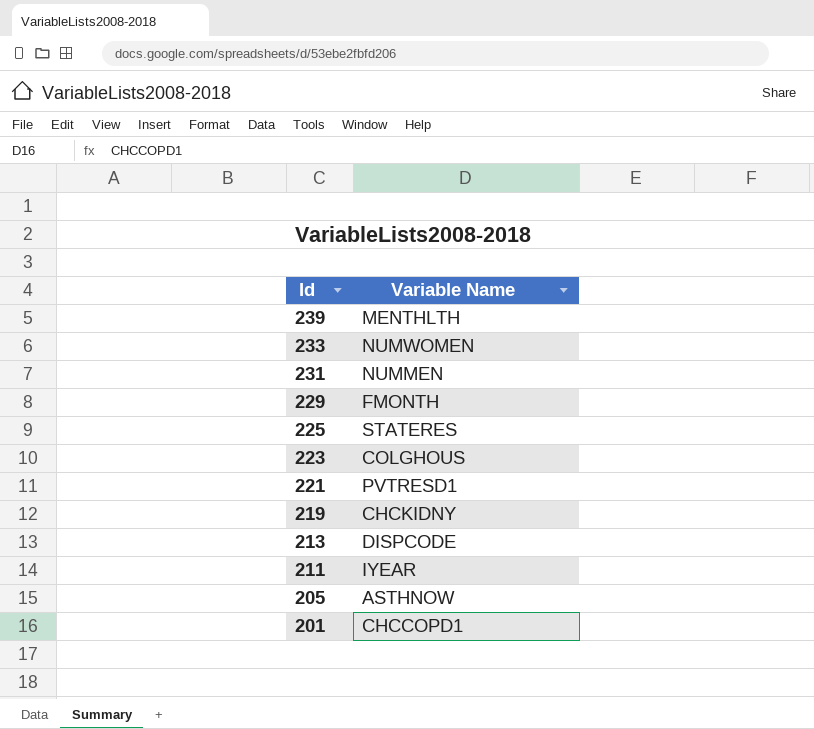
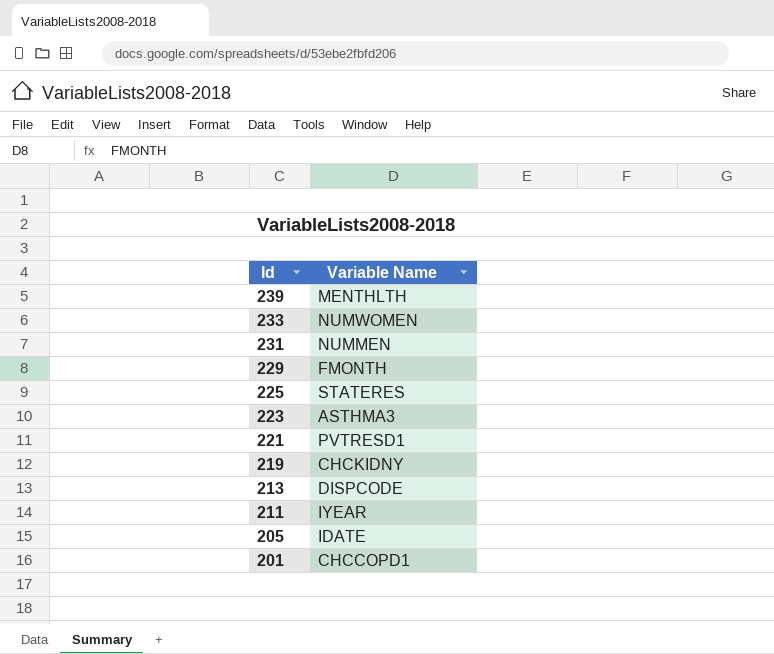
223 | Variable Name: COLGHOUS -> ASTHMA3
205 | Variable Name: ASTHNOW -> IDATE

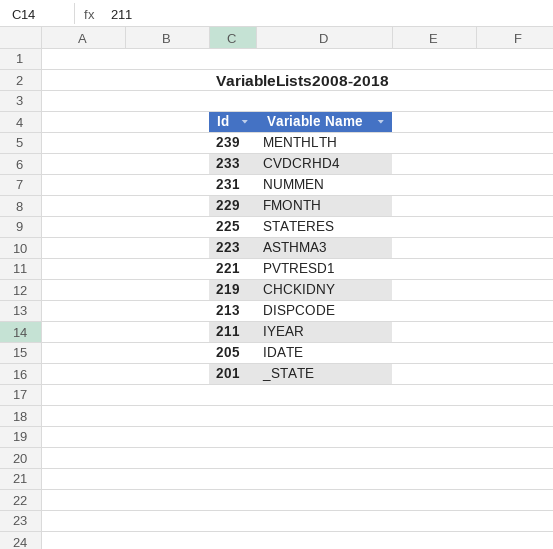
233 | Variable Name: NUMWOMEN -> CVDCRHD4
201 | Variable Name: CHCCOPD1 -> _STATE

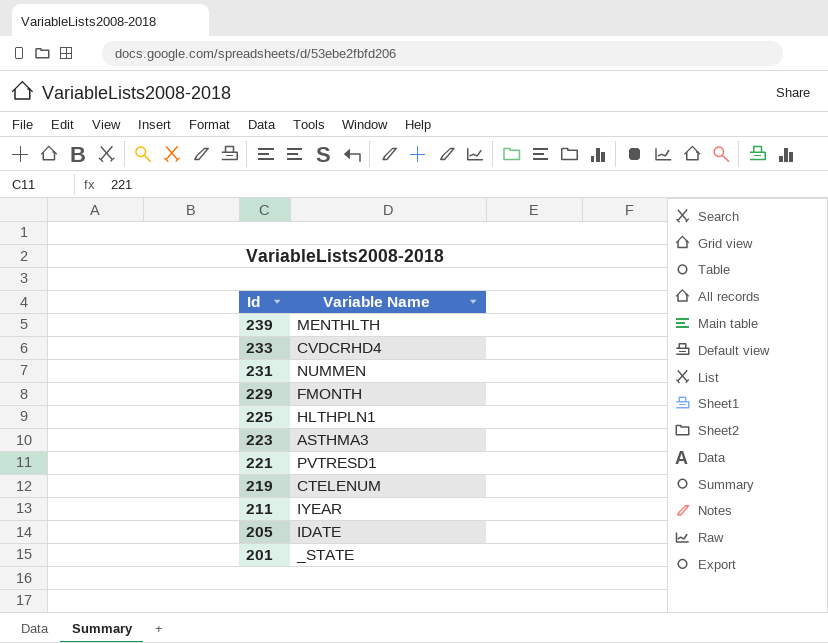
row 213: DISPCODE -> none
225 | Variable Name: STATERES -> HLTHPLN1
219 | Variable Name: CHCKIDNY -> CTELENUM

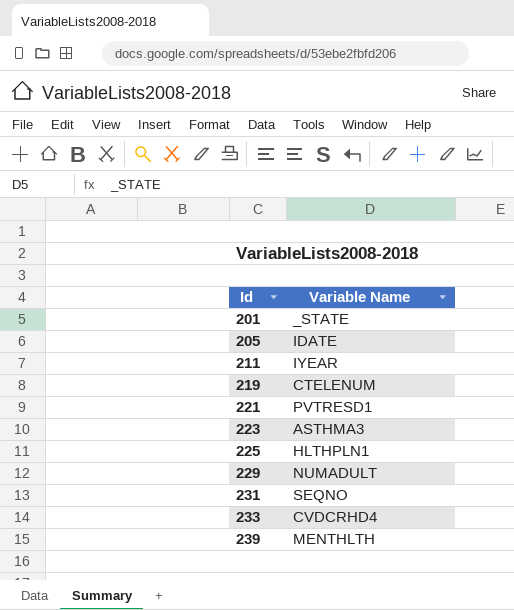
row order: Id descending -> Id ascending
229 | Variable Name: FMONTH -> NUMADULT
231 | Variable Name: NUMMEN -> SEQNO

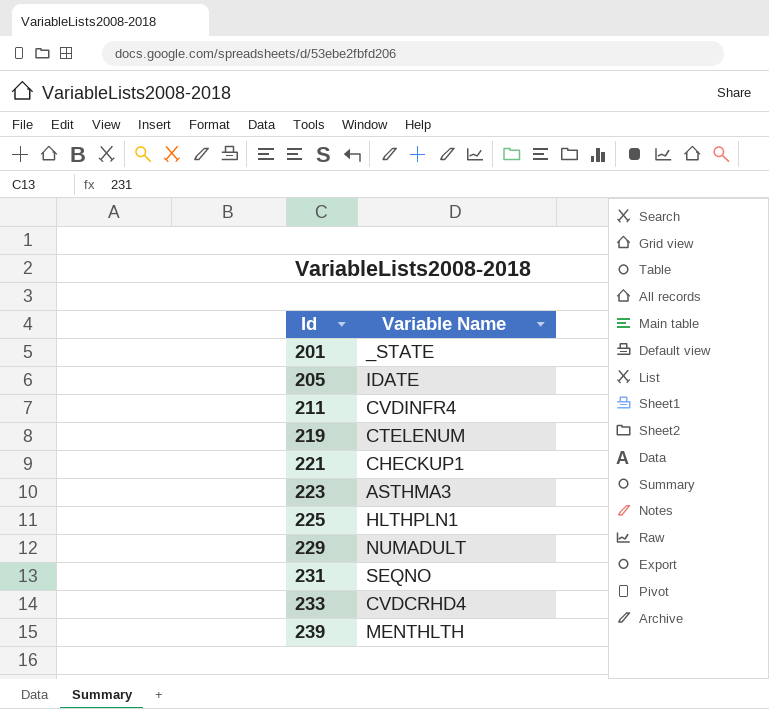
211 | Variable Name: IYEAR -> CVDINFR4
221 | Variable Name: PVTRESD1 -> CHECKUP1

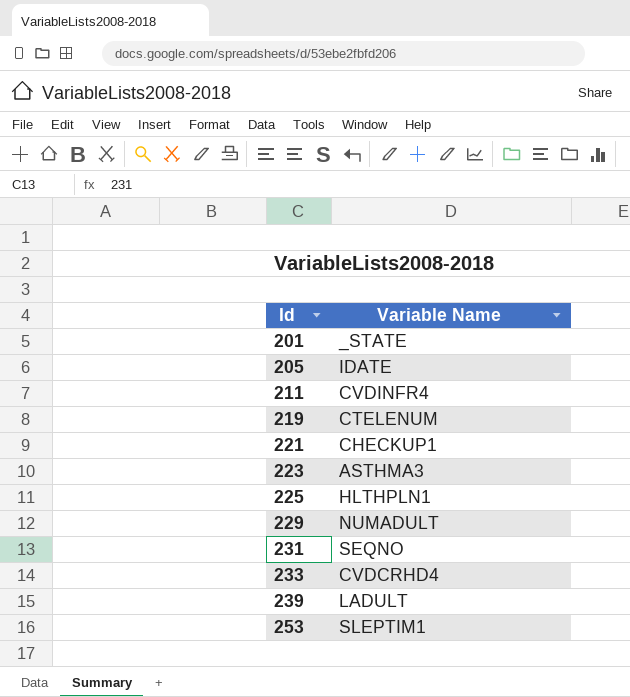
239 | Variable Name: MENTHLTH -> LADULT
row 253: none -> SLEPTIM1

